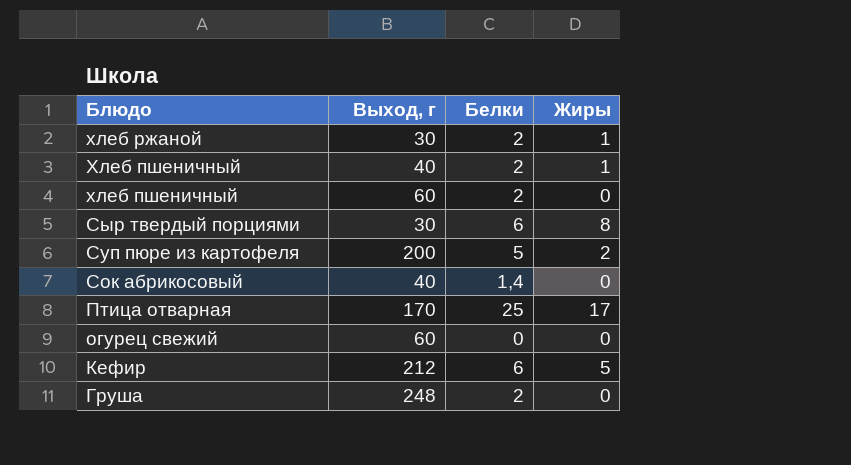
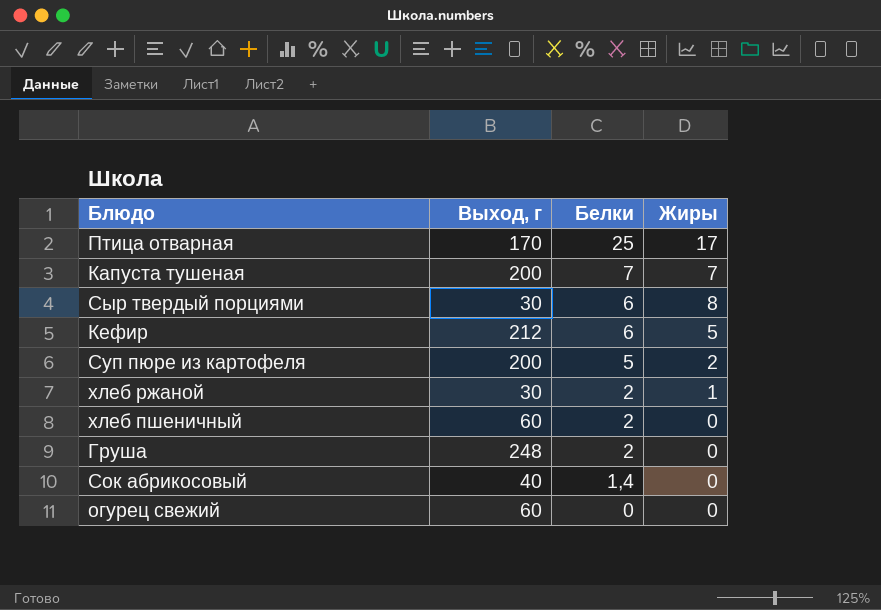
row order: Блюдо descending -> Белки descending
row Хлеб пшеничный: 40 | 2 | 1 -> none
row Капуста тушеная: none -> 200 | 7 | 7

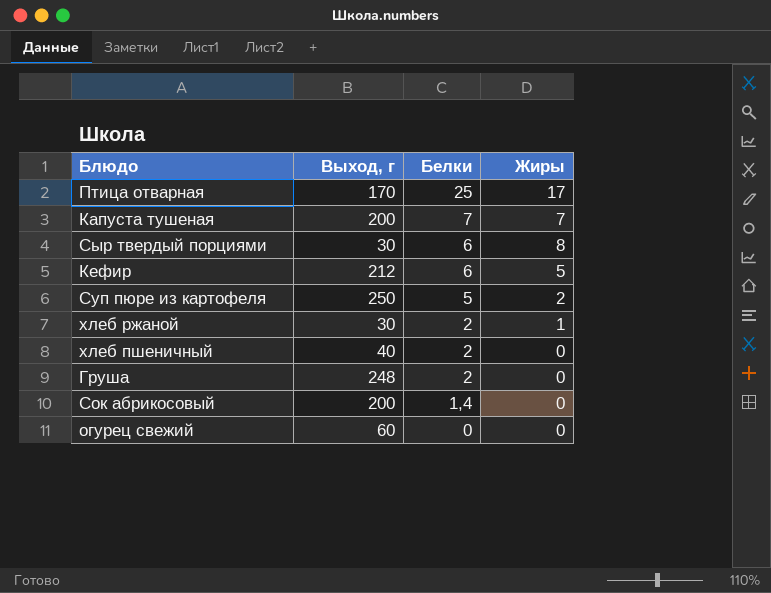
Суп пюре из картофеля | Выход, г: 200 -> 250
хлеб пшеничный | Выход, г: 60 -> 40
Сок абрикосовый | Выход, г: 40 -> 200

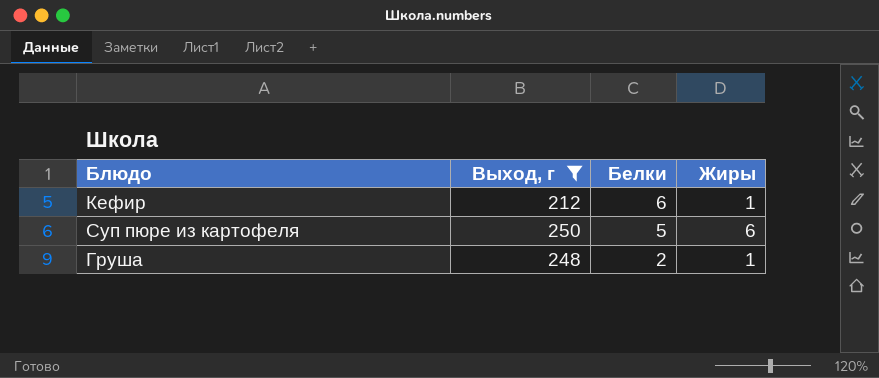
filter: none -> Выход, г >= 212
Кефир | Жиры: 5 -> 1
Суп пюре из картофеля | Жиры: 2 -> 6
Груша | Жиры: 0 -> 1

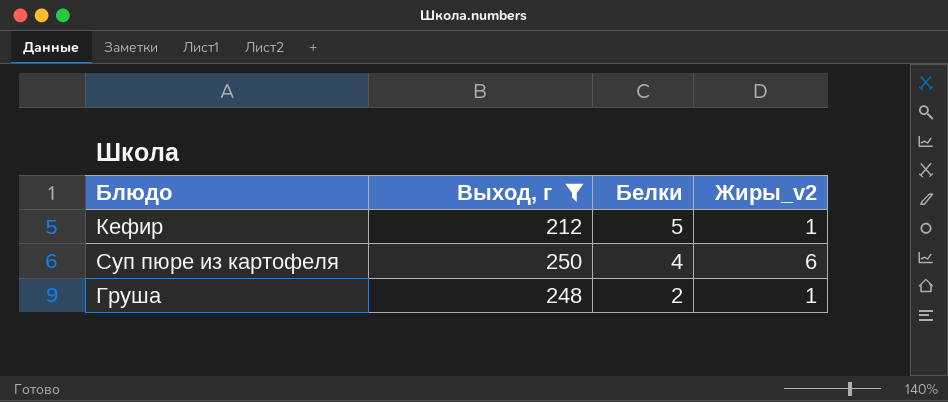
column name: Жиры -> Жиры_v2
Кефир | Белки: 6 -> 5
Суп пюре из картофеля | Белки: 5 -> 4

